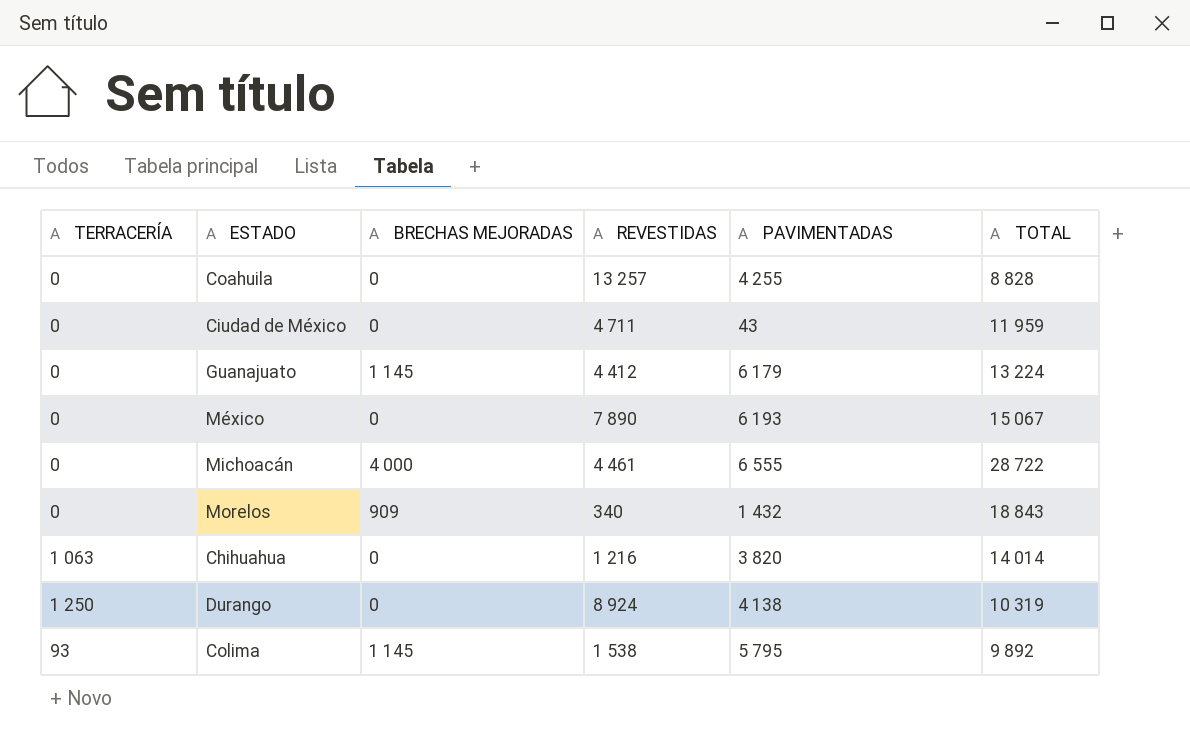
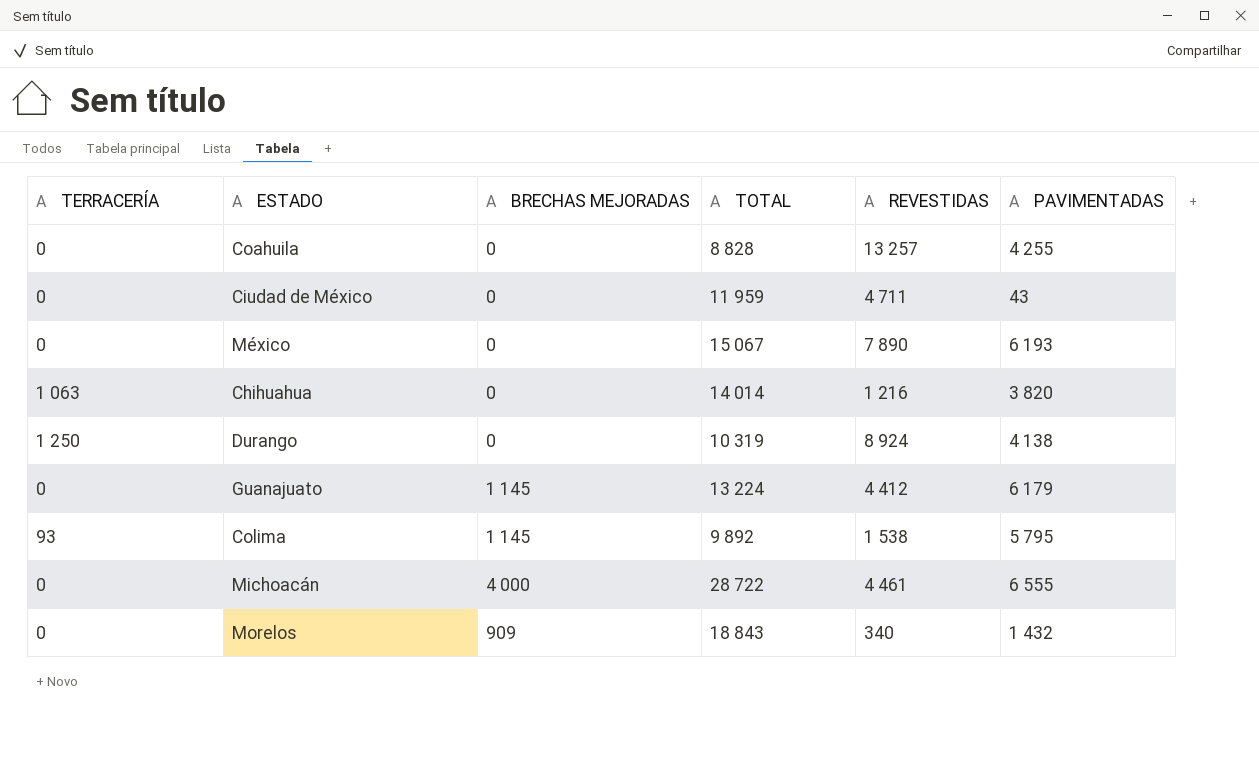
row order: TERRACERÍA ascending -> BRECHAS MEJORADAS ascending
column TOTAL | position: 6 -> 4

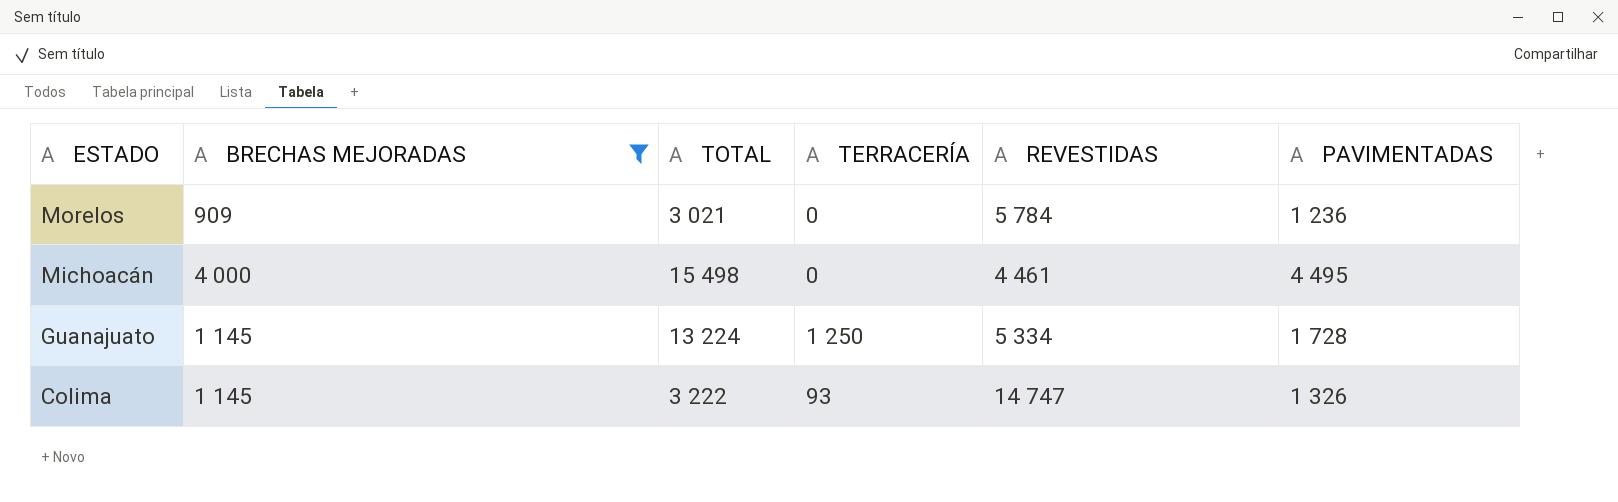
filter: none -> BRECHAS MEJORADAS != 0
row order: BRECHAS MEJORADAS ascending -> ESTADO descending
column TERRACERÍA | position: 1 -> 4
Morelos | TOTAL: 18 843 -> 3 021
Morelos | REVESTIDAS: 340 -> 5 784
Morelos | PAVIMENTADAS: 1 432 -> 1 236
Michoacán | TOTAL: 28 722 -> 15 498
Michoacán | PAVIMENTADAS: 6 555 -> 4 495
Guanajuato | TERRACERÍA: 0 -> 1 250
Guanajuato | REVESTIDAS: 4 412 -> 5 334
Guanajuato | PAVIMENTADAS: 6 179 -> 1 728
Colima | TOTAL: 9 892 -> 3 222
Colima | REVESTIDAS: 1 538 -> 14 747
Colima | PAVIMENTADAS: 5 795 -> 1 326

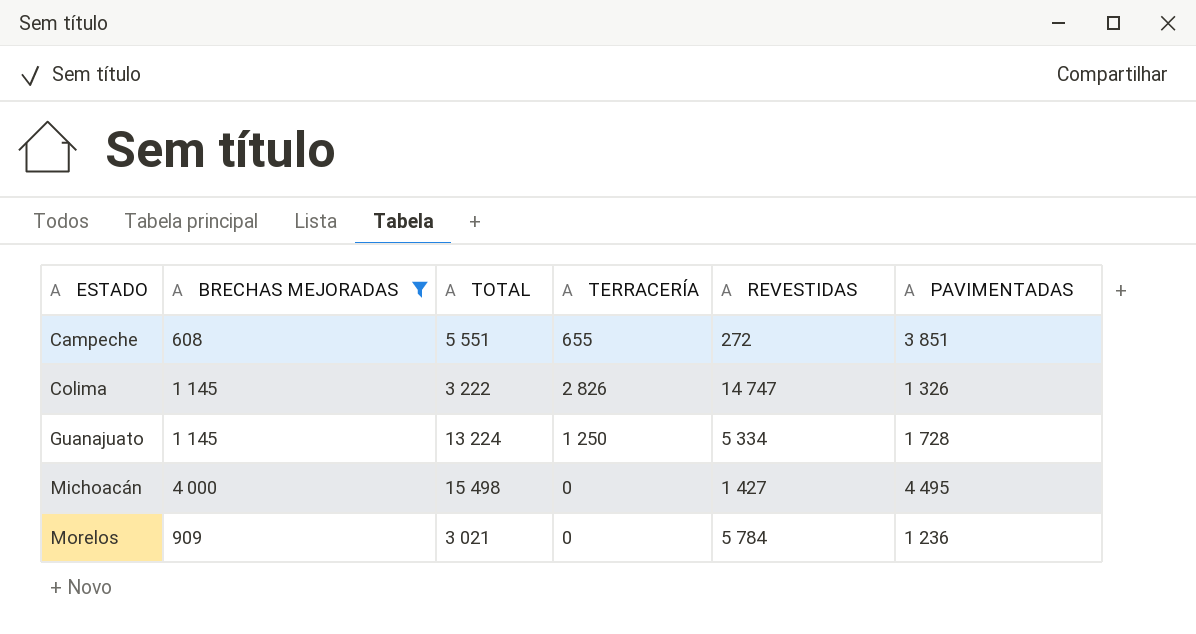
row order: ESTADO descending -> ESTADO ascending
row Campeche: none -> 608 | 5 551 | 655 | 272 | 3 851
Colima | TERRACERÍA: 93 -> 2 826
Michoacán | REVESTIDAS: 4 461 -> 1 427

